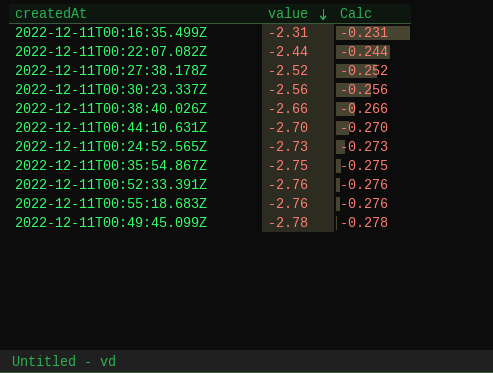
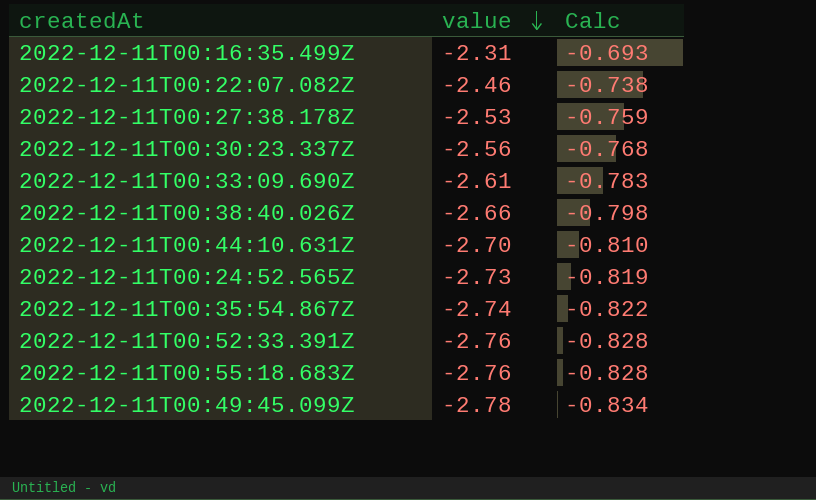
column Calc | formula: [value] * 0.1 -> [value] * 0.3
2022-12-11T00:22:07.082Z | value: -2.44 -> -2.46
2022-12-11T00:27:38.178Z | value: -2.52 -> -2.53
row 2022-12-11T00:33:09.690Z: none -> -2.61 | -0.783
2022-12-11T00:35:54.867Z | value: -2.75 -> -2.74

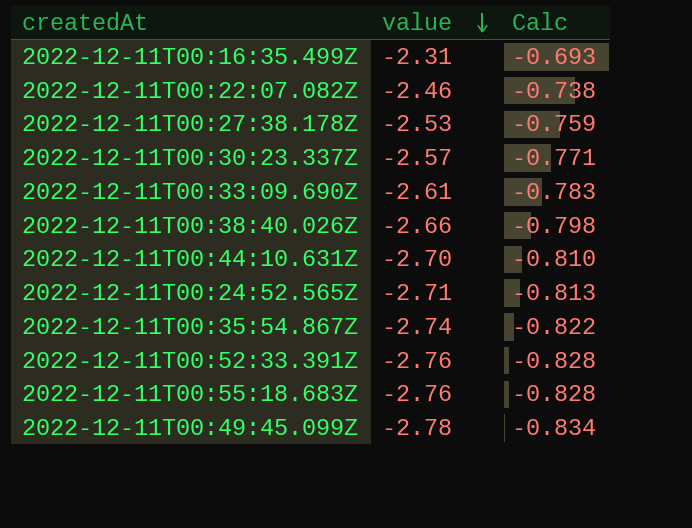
2022-12-11T00:30:23.337Z | value: -2.56 -> -2.57
2022-12-11T00:30:23.337Z | Calc: -0.768 -> -0.771
2022-12-11T00:24:52.565Z | value: -2.73 -> -2.71
2022-12-11T00:24:52.565Z | Calc: -0.819 -> -0.813

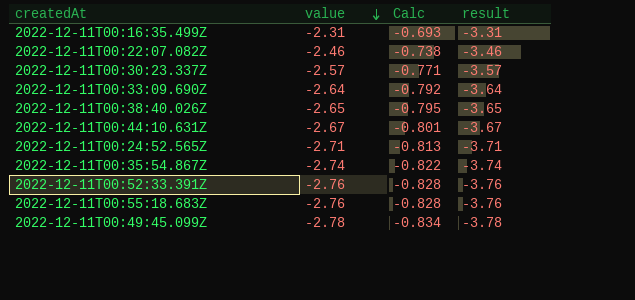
column result | formula: none -> [value] - 1
row 2022-12-11T00:27:38.178Z: -2.53 | -0.759 -> none
2022-12-11T00:33:09.690Z | value: -2.61 -> -2.64
2022-12-11T00:33:09.690Z | Calc: -0.783 -> -0.792
2022-12-11T00:38:40.026Z | value: -2.66 -> -2.65
2022-12-11T00:38:40.026Z | Calc: -0.798 -> -0.795
2022-12-11T00:44:10.631Z | value: -2.70 -> -2.67
2022-12-11T00:44:10.631Z | Calc: -0.810 -> -0.801

